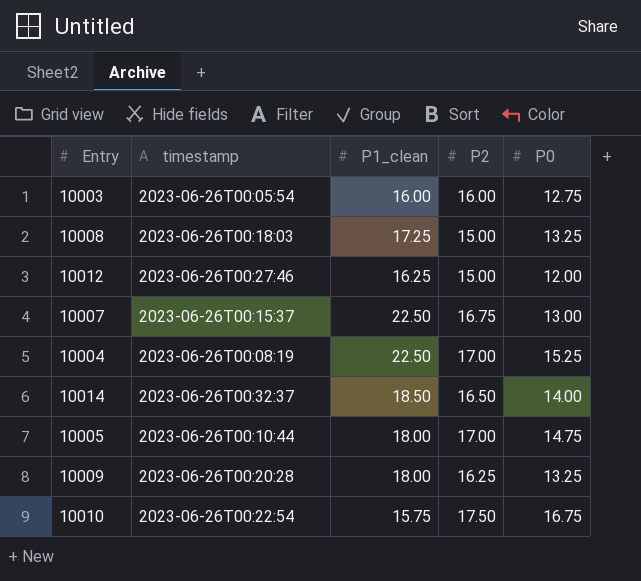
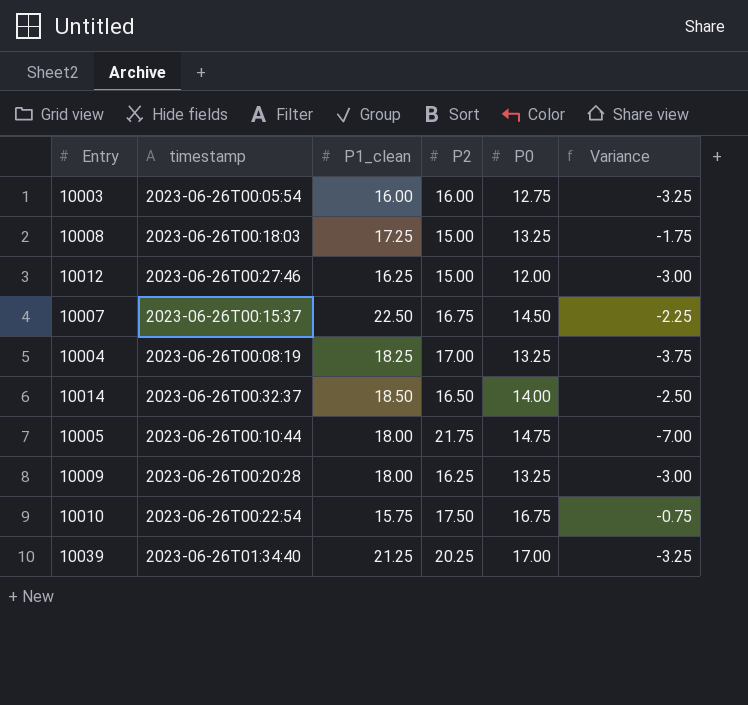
column Variance | formula: none -> [P0] - [P2]
10007 | P0: 13.00 -> 14.50
10004 | P1_clean: 22.50 -> 18.25
10004 | P0: 15.25 -> 13.25
10005 | P2: 17.00 -> 21.75
row 10039: none -> 2023-06-26T01:34:40 | 21.25 | 20.25 | 17.00 | -3.25

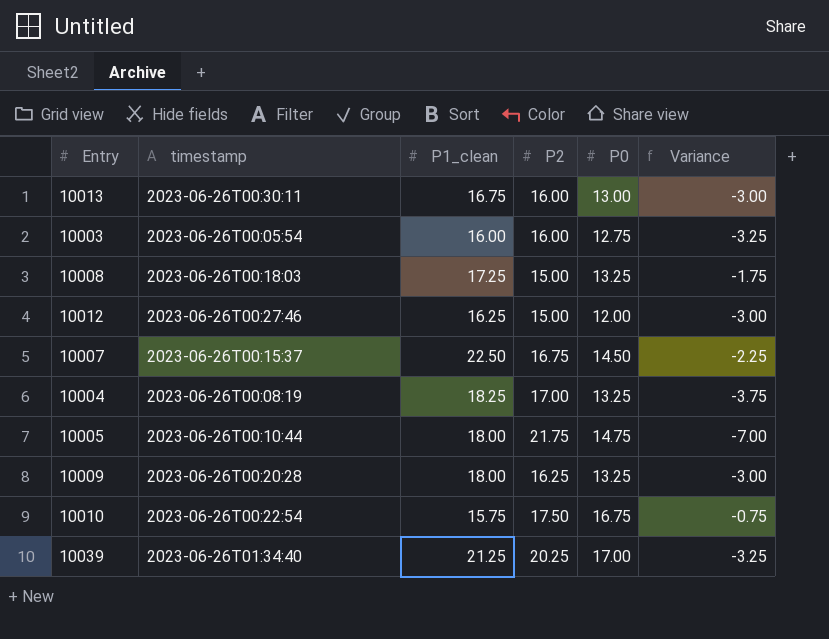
row 10014: 2023-06-26T00:32:37 | 18.50 | 16.50 | 14.00 | -2.50 -> none
row 10013: none -> 2023-06-26T00:30:11 | 16.75 | 16.00 | 13.00 | -3.00

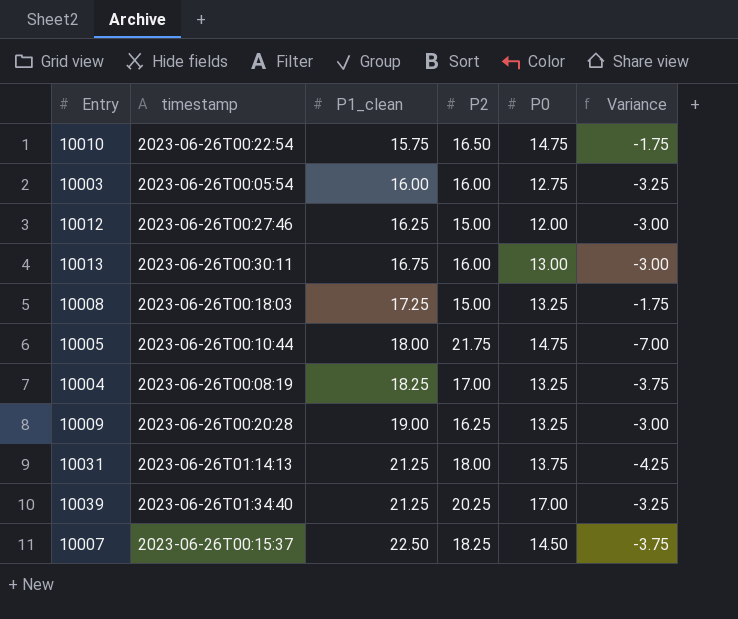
row order: none -> P1_clean ascending
10010 | P2: 17.50 -> 16.50
10010 | P0: 16.75 -> 14.75
10010 | Variance: -0.75 -> -1.75
10009 | P1_clean: 18.00 -> 19.00
row 10031: none -> 2023-06-26T01:14:13 | 21.25 | 18.00 | 13.75 | -4.25
10007 | P2: 16.75 -> 18.25
10007 | Variance: -2.25 -> -3.75

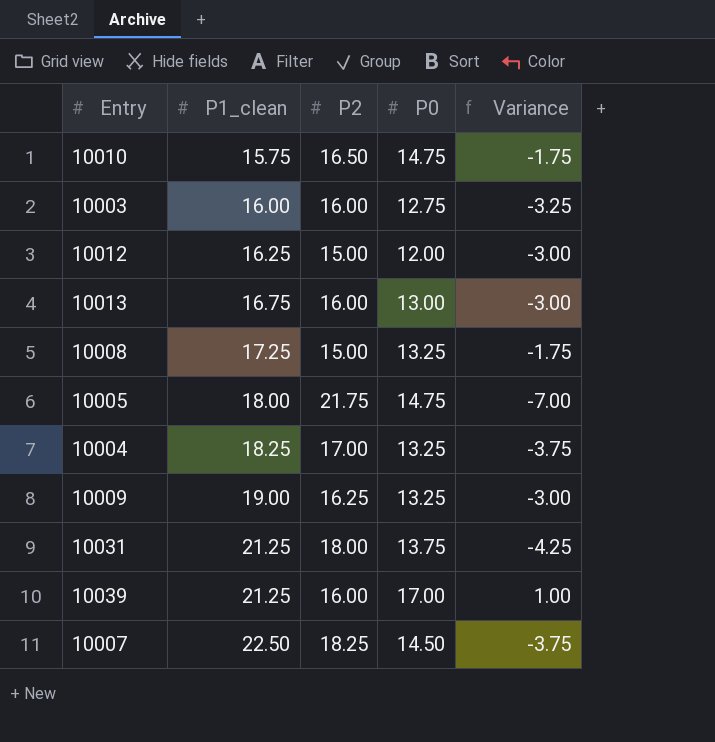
column timestamp | position: 2 -> none
10039 | P2: 20.25 -> 16.00
10039 | Variance: -3.25 -> 1.00

